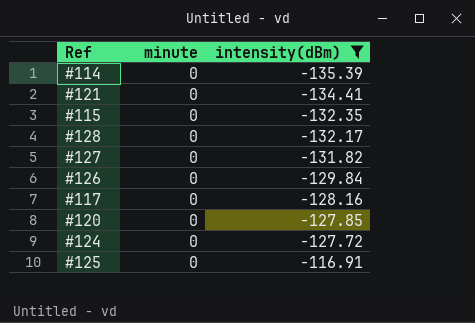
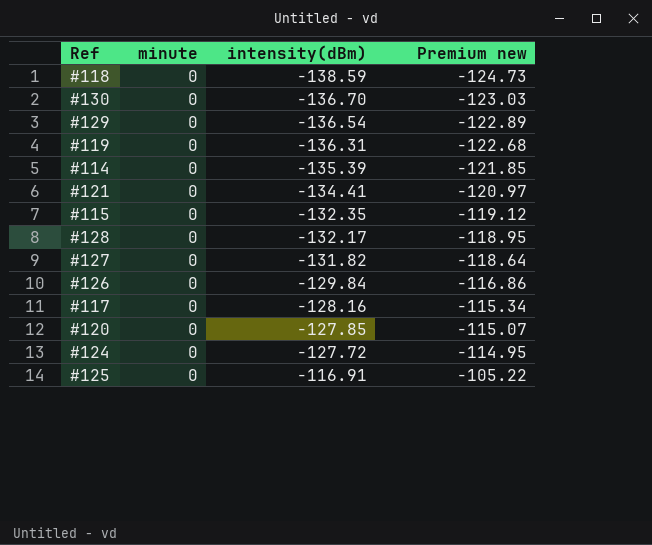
filter: intensity(dBm) >= -135.39 -> none
column Premium new | formula: none -> [intensity(dBm)] * 0.9

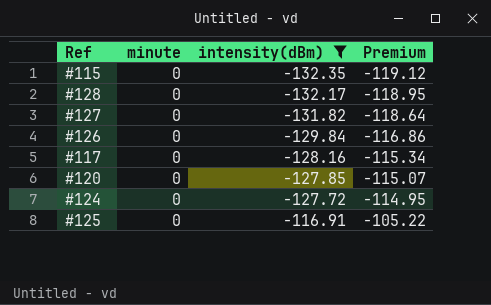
filter: none -> intensity(dBm) >= -132.35
column name: Premium new -> Premium

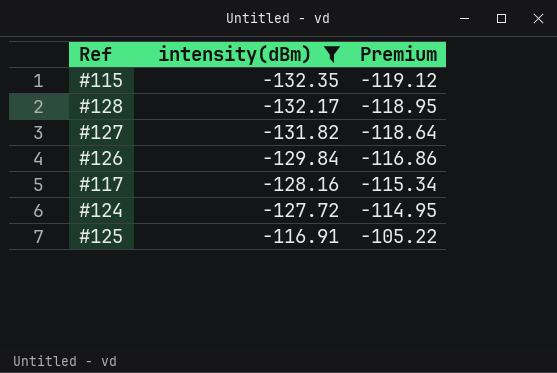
column minute | position: 2 -> none
row #120: 0 | -127.85 | -115.07 -> none

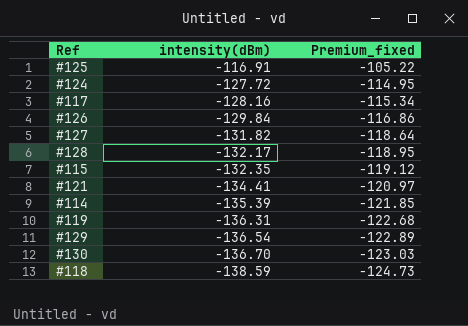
filter: intensity(dBm) >= -132.35 -> none
row order: intensity(dBm) ascending -> intensity(dBm) descending
column name: Premium -> Premium_fixed

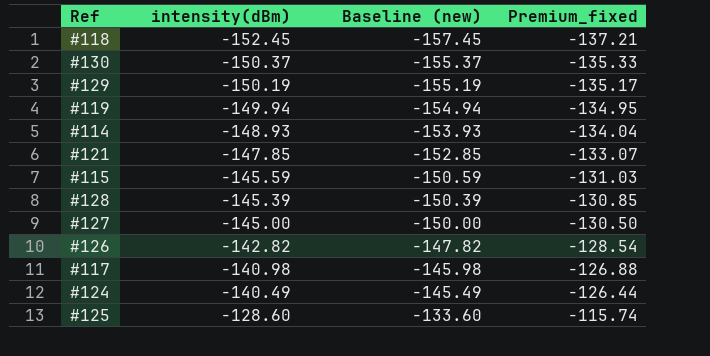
row order: intensity(dBm) descending -> intensity(dBm) ascending
column Baseline (new) | formula: none -> [intensity(dBm)] - 5
#118 | intensity(dBm): -138.59 -> -152.45
#118 | Premium_fixed: -124.73 -> -137.21
#130 | intensity(dBm): -136.70 -> -150.37
#130 | Premium_fixed: -123.03 -> -135.33
#129 | intensity(dBm): -136.54 -> -150.19
#129 | Premium_fixed: -122.89 -> -135.17
#119 | intensity(dBm): -136.31 -> -149.94
#119 | Premium_fixed: -122.68 -> -134.95
#114 | intensity(dBm): -135.39 -> -148.93
#114 | Premium_fixed: -121.85 -> -134.04
#121 | intensity(dBm): -134.41 -> -147.85
#121 | Premium_fixed: -120.97 -> -133.07
#115 | intensity(dBm): -132.35 -> -145.59
#115 | Premium_fixed: -119.12 -> -131.03
#128 | intensity(dBm): -132.17 -> -145.39
#128 | Premium_fixed: -118.95 -> -130.85
#127 | intensity(dBm): -131.82 -> -145.00
#127 | Premium_fixed: -118.64 -> -130.50
#126 | intensity(dBm): -129.84 -> -142.82
#126 | Premium_fixed: -116.86 -> -128.54
#117 | intensity(dBm): -128.16 -> -140.98
#117 | Premium_fixed: -115.34 -> -126.88
#124 | intensity(dBm): -127.72 -> -140.49
#124 | Premium_fixed: -114.95 -> -126.44
#125 | intensity(dBm): -116.91 -> -128.60
#125 | Premium_fixed: -105.22 -> -115.74

